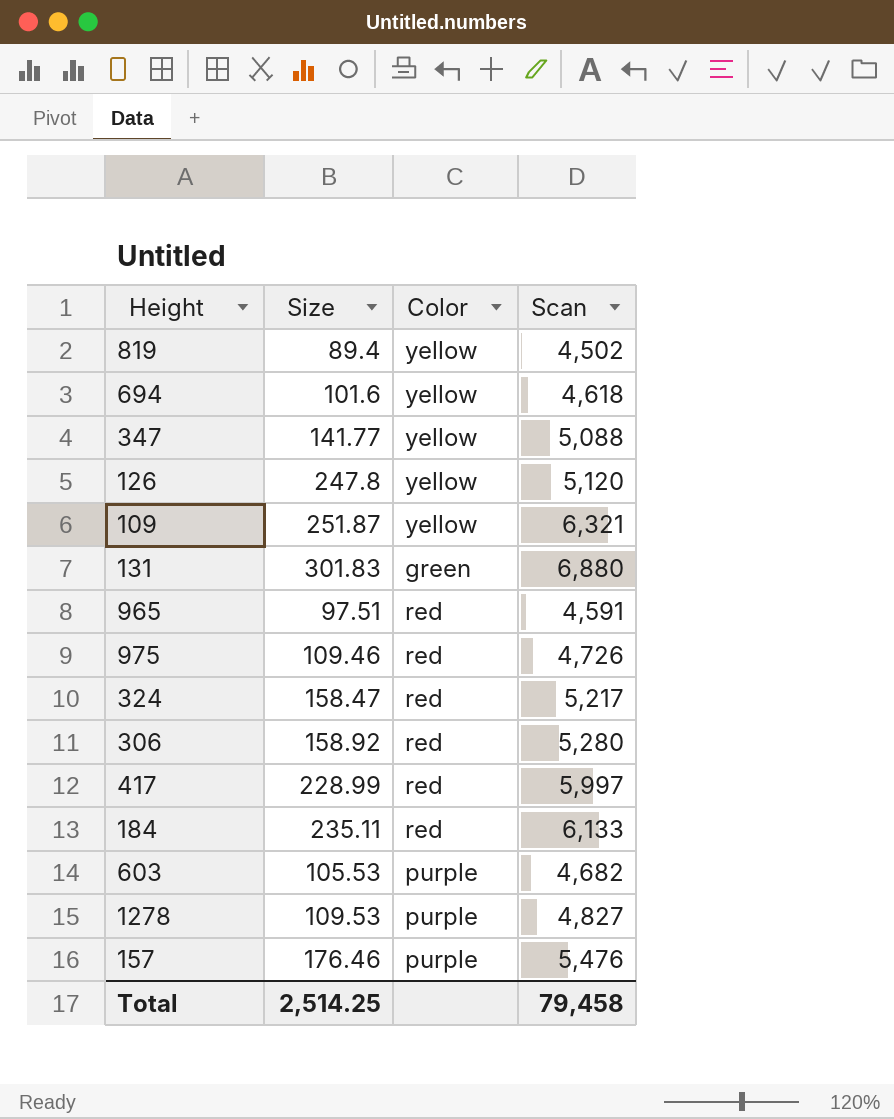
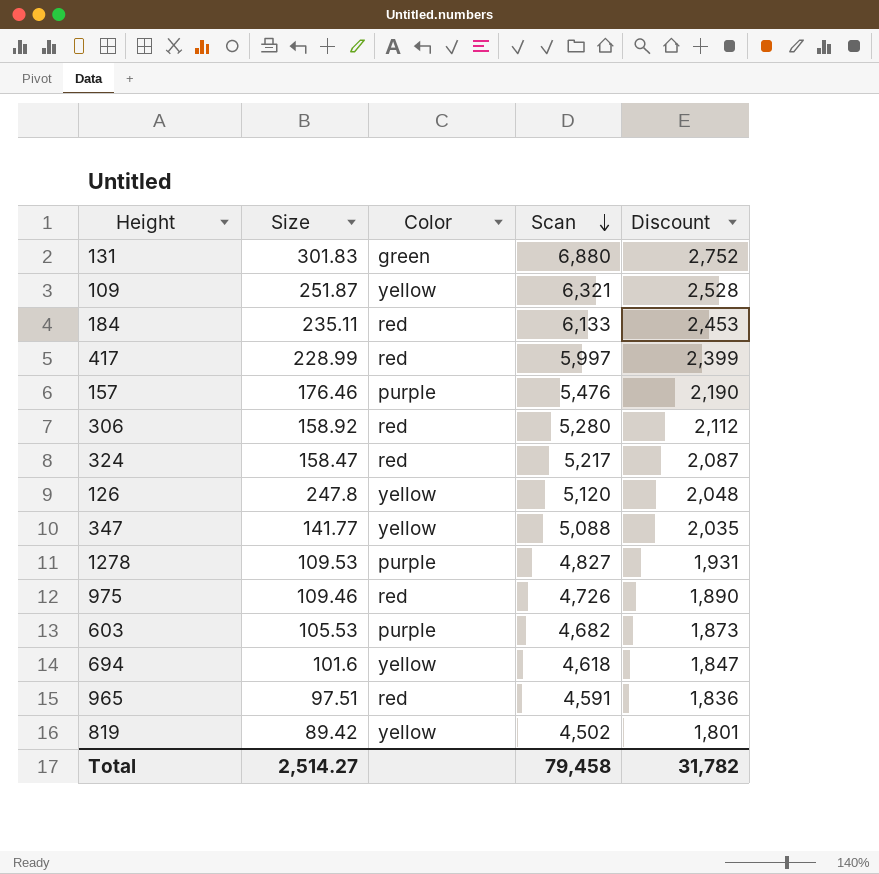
row order: none -> Scan descending
column Discount | formula: none -> [Scan] * 0.4
819 | Size: 89.4 -> 89.42
Total | Size: 2,514.25 -> 2,514.27

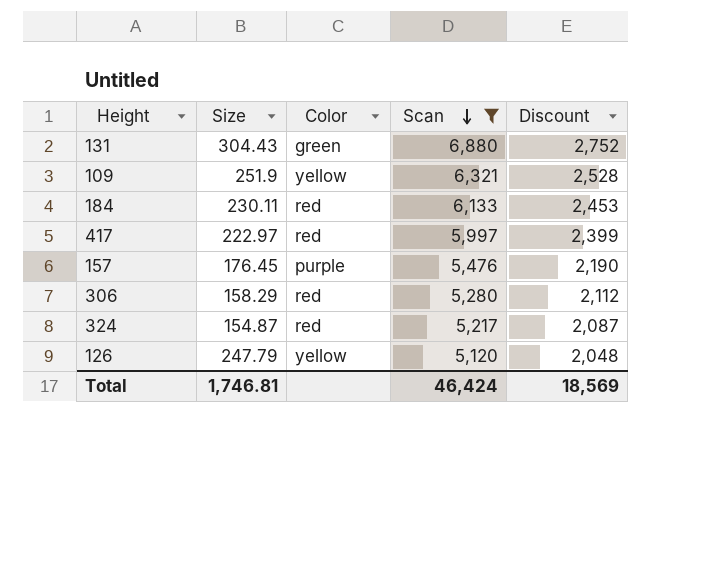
filter: none -> Scan >= 5,120
131 | Size: 301.83 -> 304.43
109 | Size: 251.87 -> 251.9
184 | Size: 235.11 -> 230.11
417 | Size: 228.99 -> 222.97
157 | Size: 176.46 -> 176.45
306 | Size: 158.92 -> 158.29
324 | Size: 158.47 -> 154.87
126 | Size: 247.8 -> 247.79
Total | Size: 2,514.27 -> 1,746.81
Total | Scan: 79,458 -> 46,424
Total | Discount: 31,782 -> 18,569

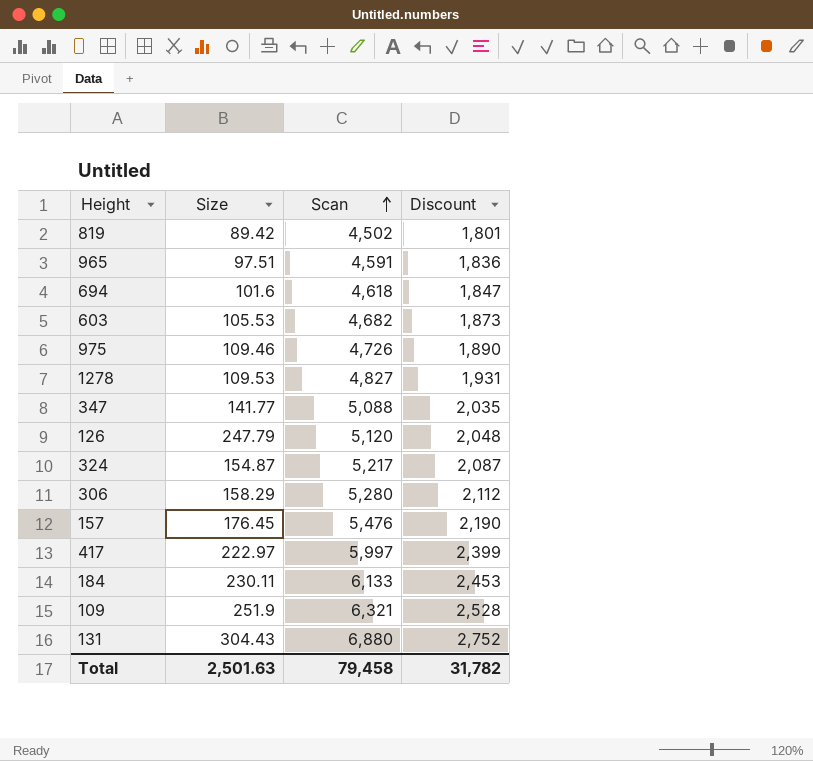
filter: Scan >= 5,120 -> none
row order: Scan descending -> Scan ascending
column Color | position: 3 -> none
Total | Size: 1,746.81 -> 2,501.63
Total | Scan: 46,424 -> 79,458
Total | Discount: 18,569 -> 31,782

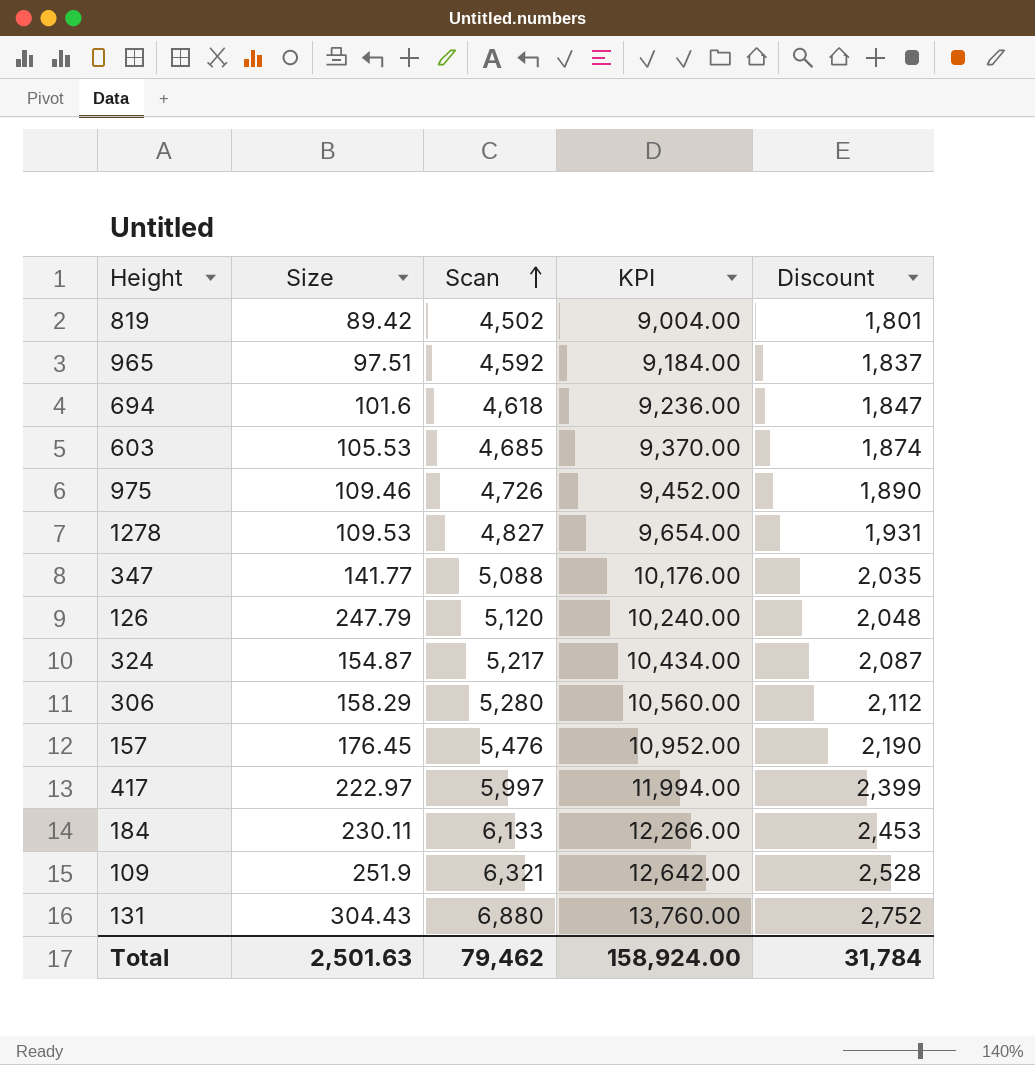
column KPI | formula: none -> [Scan] * 2
965 | Scan: 4,591 -> 4,592
965 | Discount: 1,836 -> 1,837
603 | Scan: 4,682 -> 4,685
603 | Discount: 1,873 -> 1,874
Total | Scan: 79,458 -> 79,462
Total | Discount: 31,782 -> 31,784

